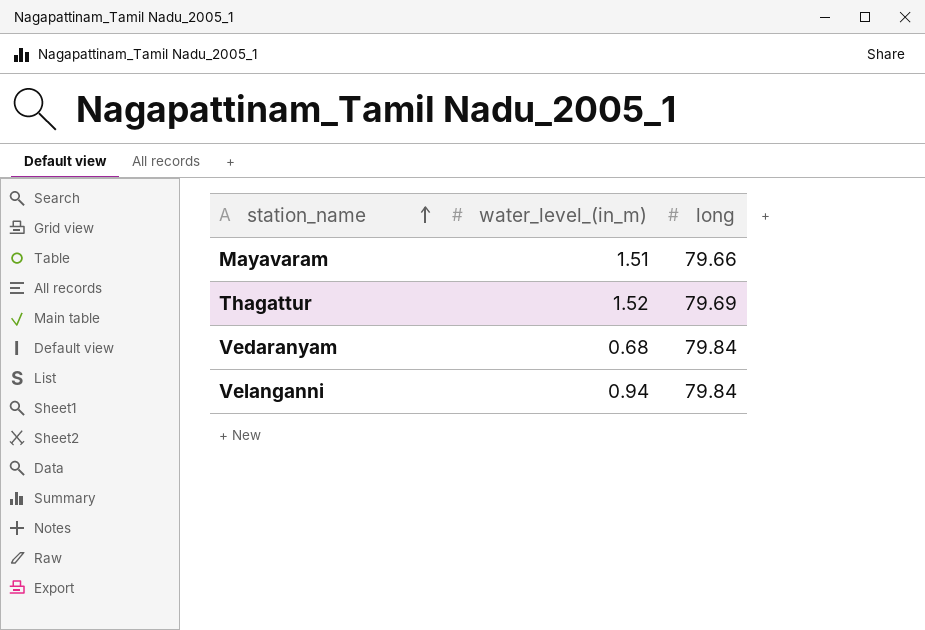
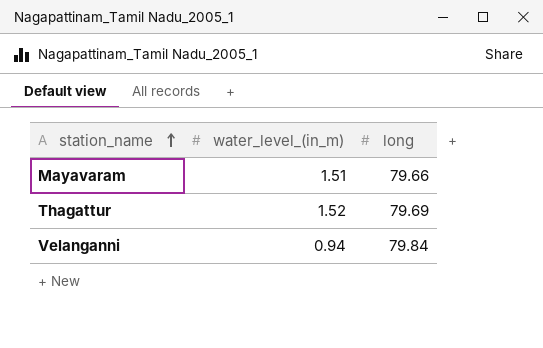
row Vedaranyam: 0.68 | 79.84 -> none

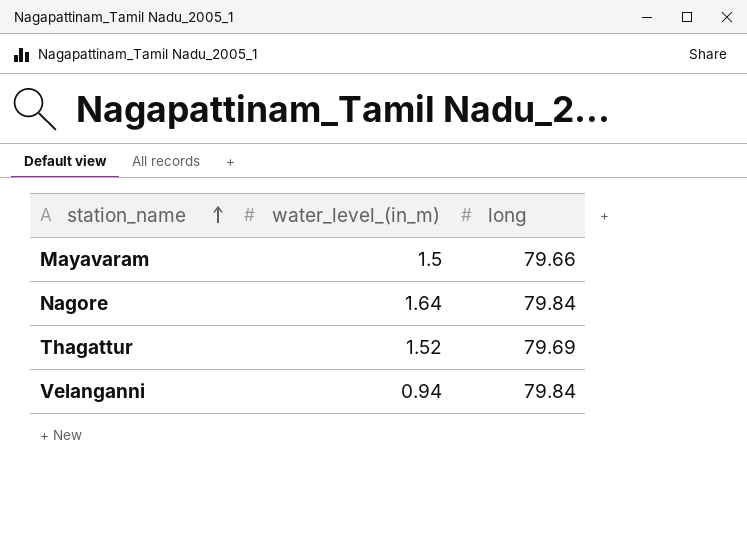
Mayavaram | water_level_(in_m): 1.51 -> 1.5
row Nagore: none -> 1.64 | 79.84

